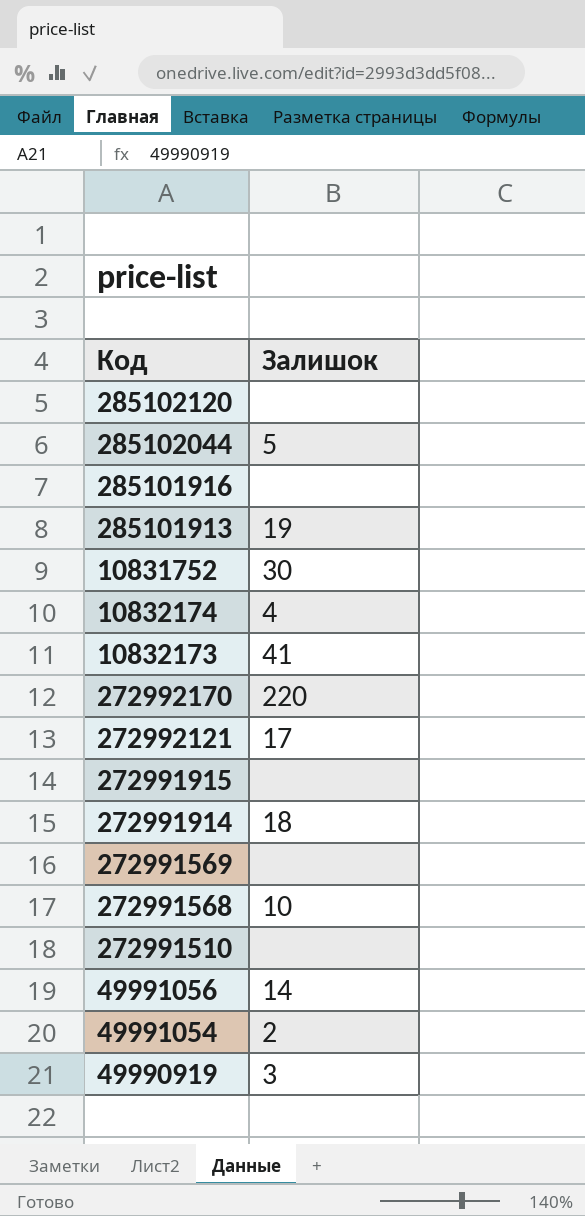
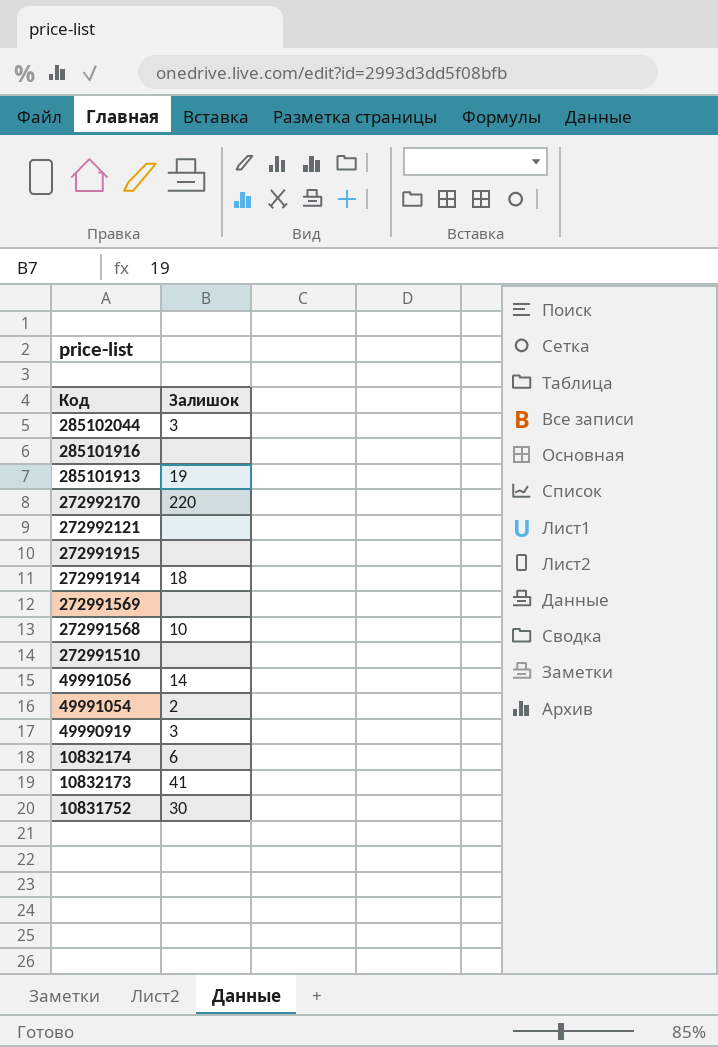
row order: none -> Код descending
row 285102120: none -> none
285102044 | Залишок: 5 -> 3
272992121 | Залишок: 17 -> none
10832174 | Залишок: 4 -> 6

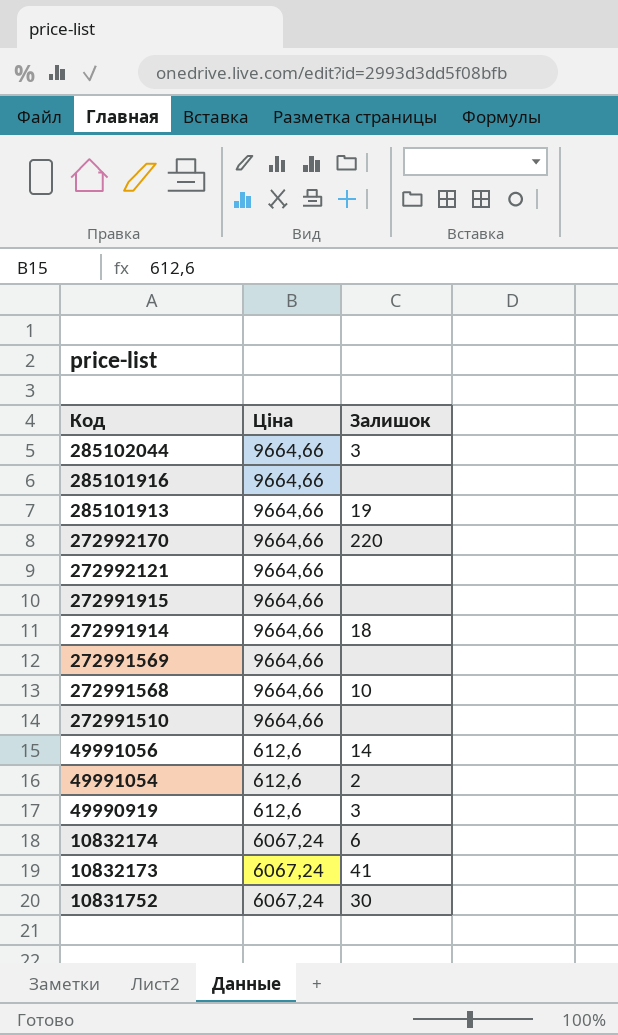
column Ціна | position: none -> 2

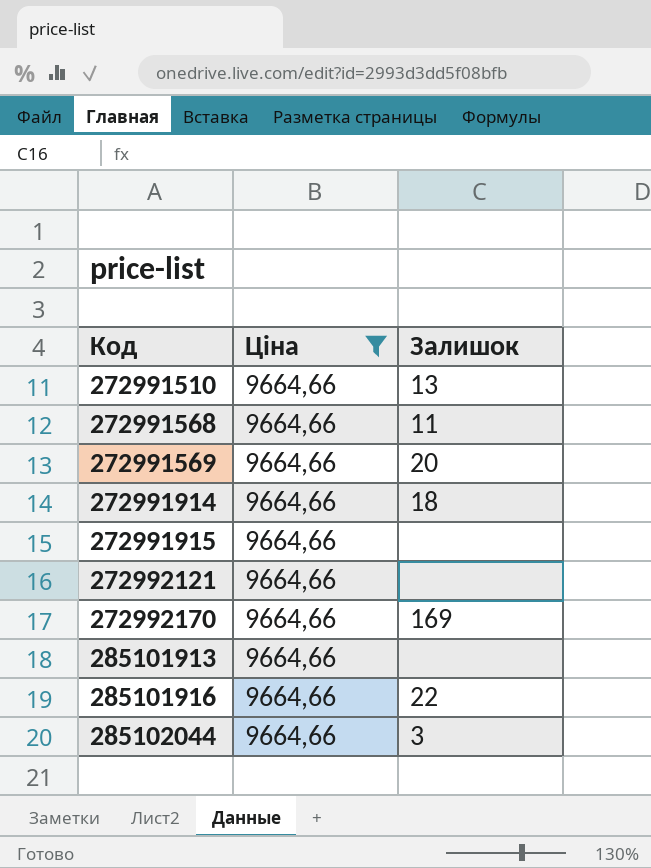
filter: none -> Ціна = 9664,66
row order: Код descending -> Код ascending
272991510 | Залишок: none -> 13
272991568 | Залишок: 10 -> 11
272991569 | Залишок: none -> 20
272992170 | Залишок: 220 -> 169
285101913 | Залишок: 19 -> none
285101916 | Залишок: none -> 22

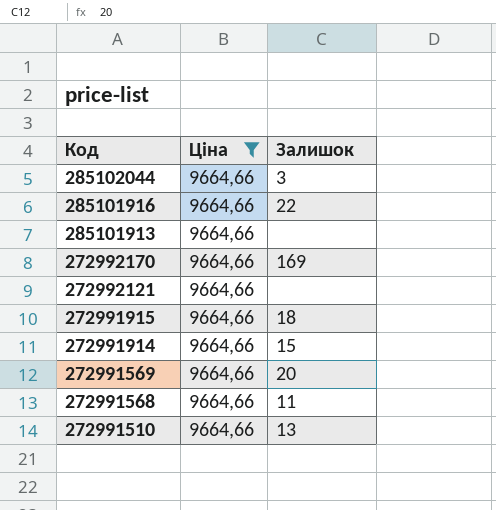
row order: Код ascending -> Код descending
272991915 | Залишок: none -> 18
272991914 | Залишок: 18 -> 15

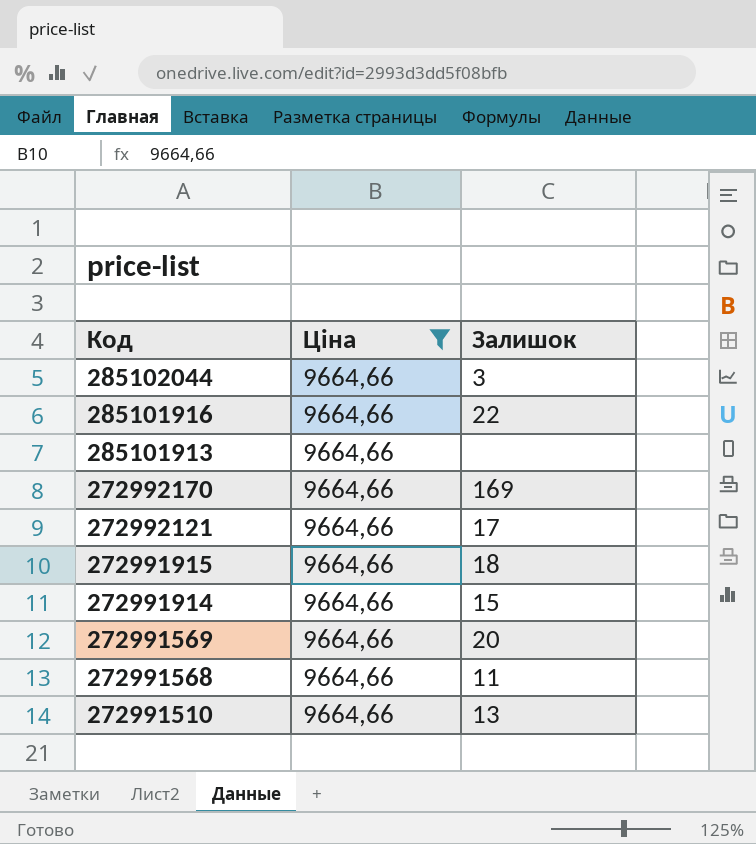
272992121 | Залишок: none -> 17

